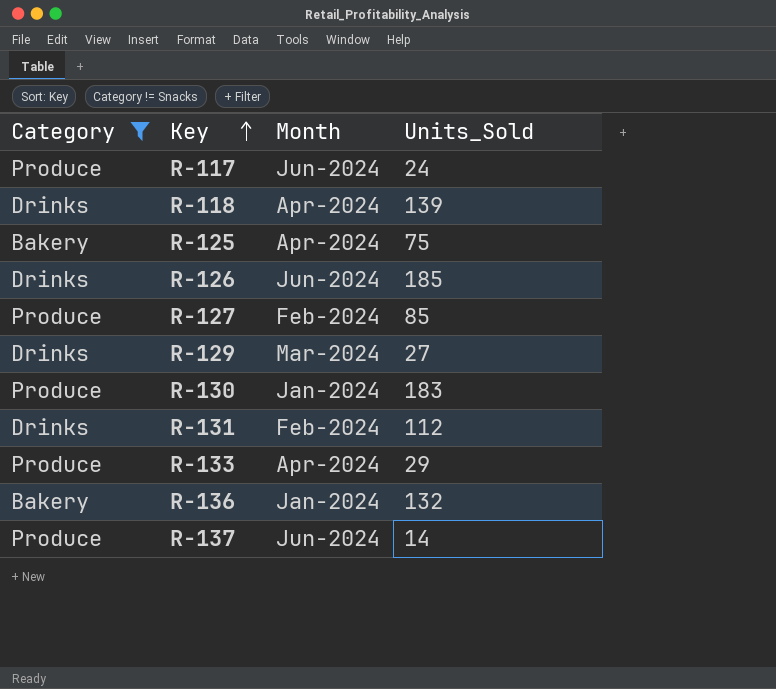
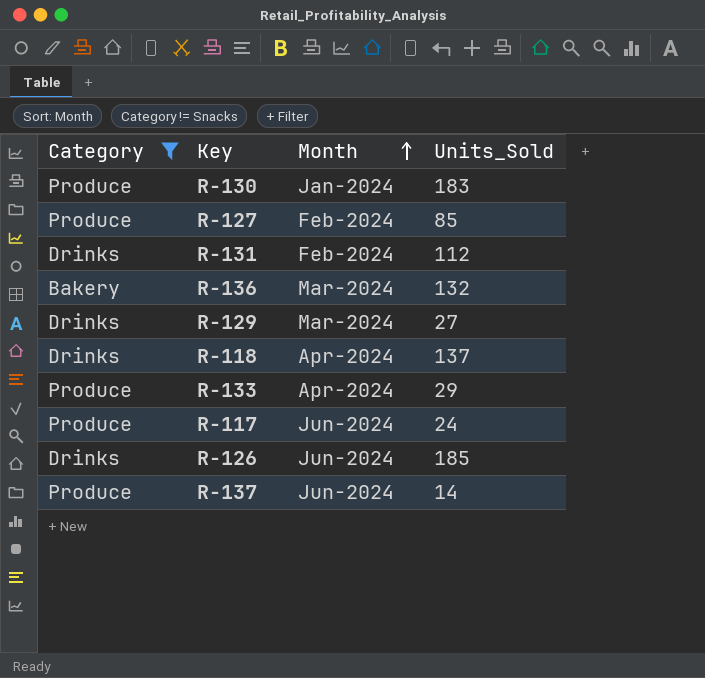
row order: Key ascending -> Month ascending
row R-125: Bakery | Apr-2024 | 75 -> none
R-136 | Month: Jan-2024 -> Mar-2024
R-118 | Units_Sold: 139 -> 137

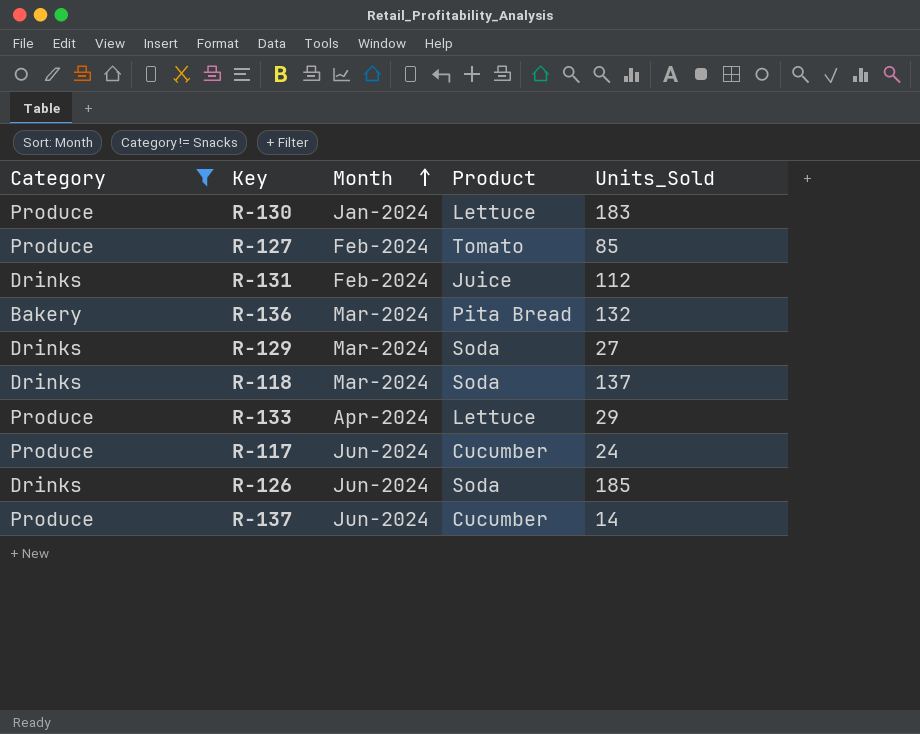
column Product | position: none -> 4
R-118 | Month: Apr-2024 -> Mar-2024

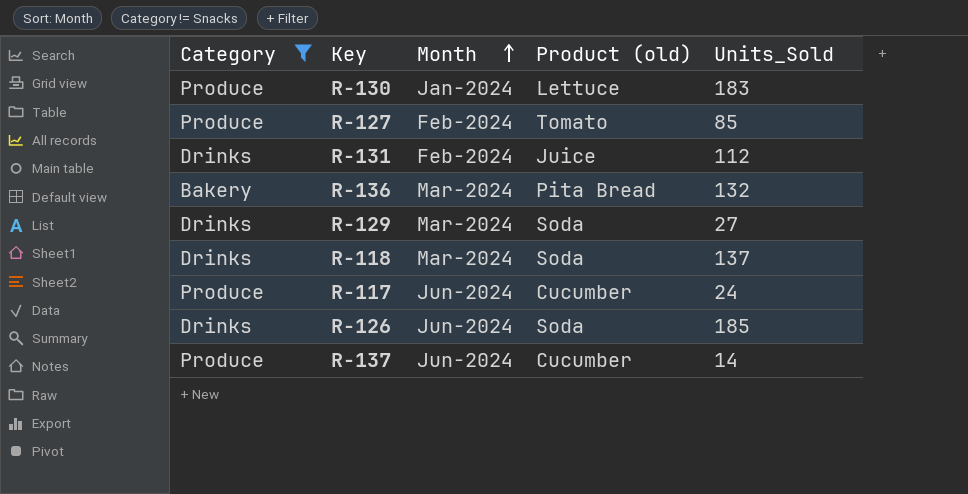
column name: Product -> Product (old)
row R-133: Produce | Apr-2024 | Lettuce | 29 -> none

